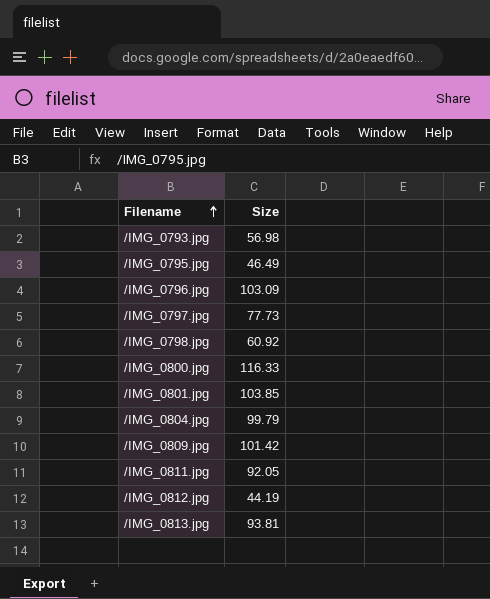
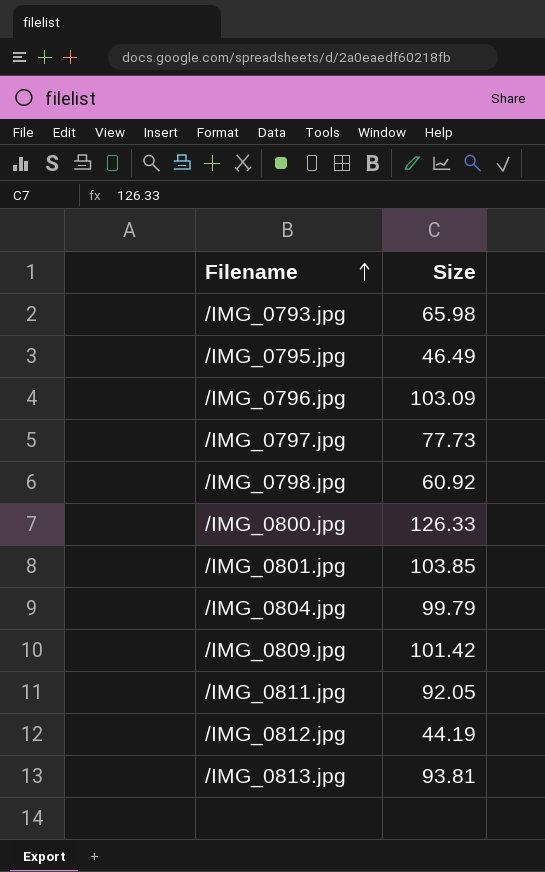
/IMG_0793.jpg | Size: 56.98 -> 65.98
/IMG_0800.jpg | Size: 116.33 -> 126.33

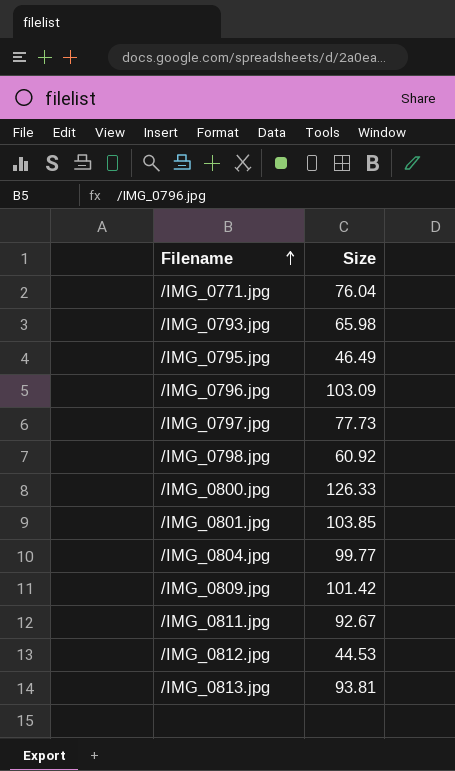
row /IMG_0771.jpg: none -> 76.04
/IMG_0804.jpg | Size: 99.79 -> 99.77
/IMG_0811.jpg | Size: 92.05 -> 92.67
/IMG_0812.jpg | Size: 44.19 -> 44.53

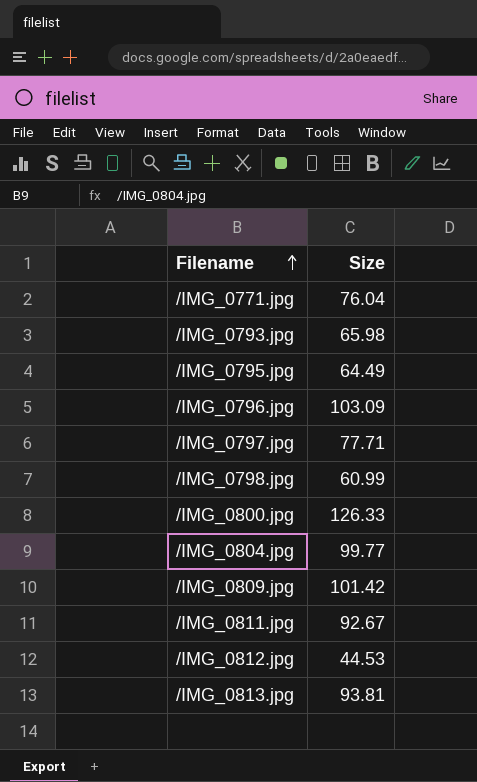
row /IMG_0801.jpg: 103.85 -> none
/IMG_0795.jpg | Size: 46.49 -> 64.49
/IMG_0797.jpg | Size: 77.73 -> 77.71
/IMG_0798.jpg | Size: 60.92 -> 60.99

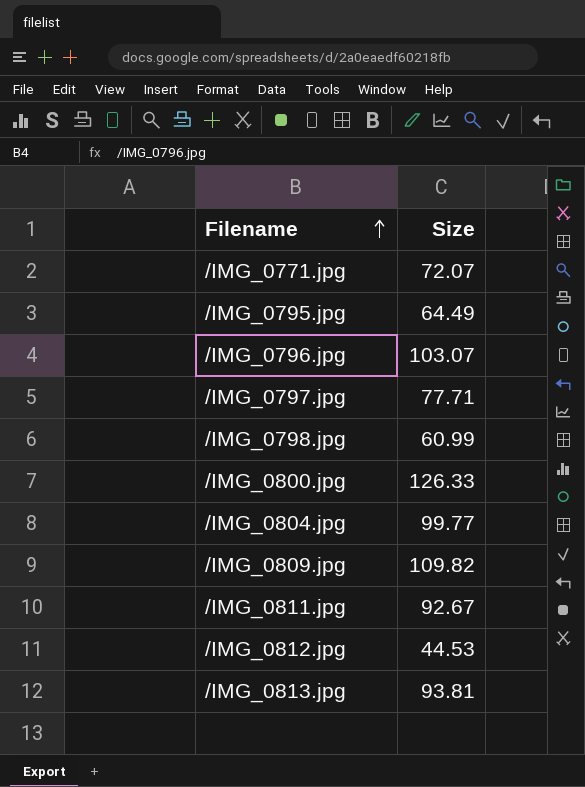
row /IMG_0793.jpg: 65.98 -> none
/IMG_0771.jpg | Size: 76.04 -> 72.07
/IMG_0796.jpg | Size: 103.09 -> 103.07
/IMG_0809.jpg | Size: 101.42 -> 109.82

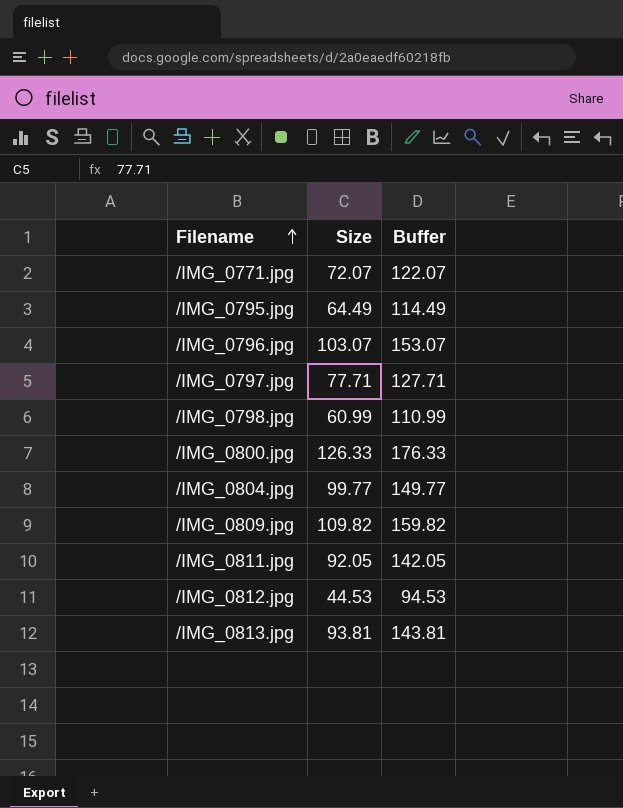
column Buffer | formula: none -> [Size] + 50
/IMG_0811.jpg | Size: 92.67 -> 92.05

